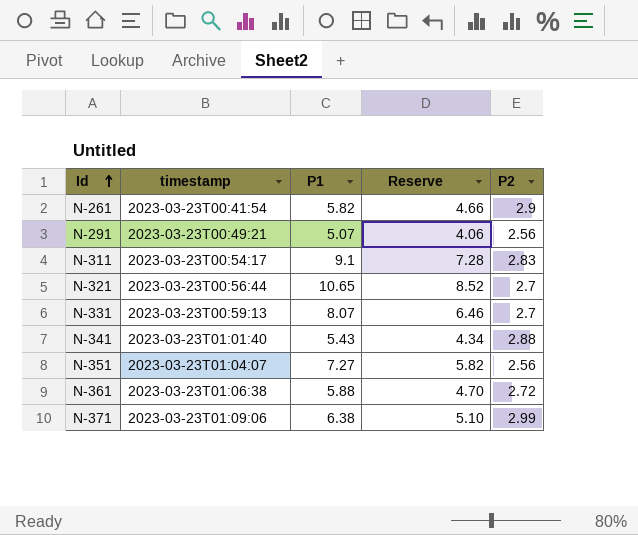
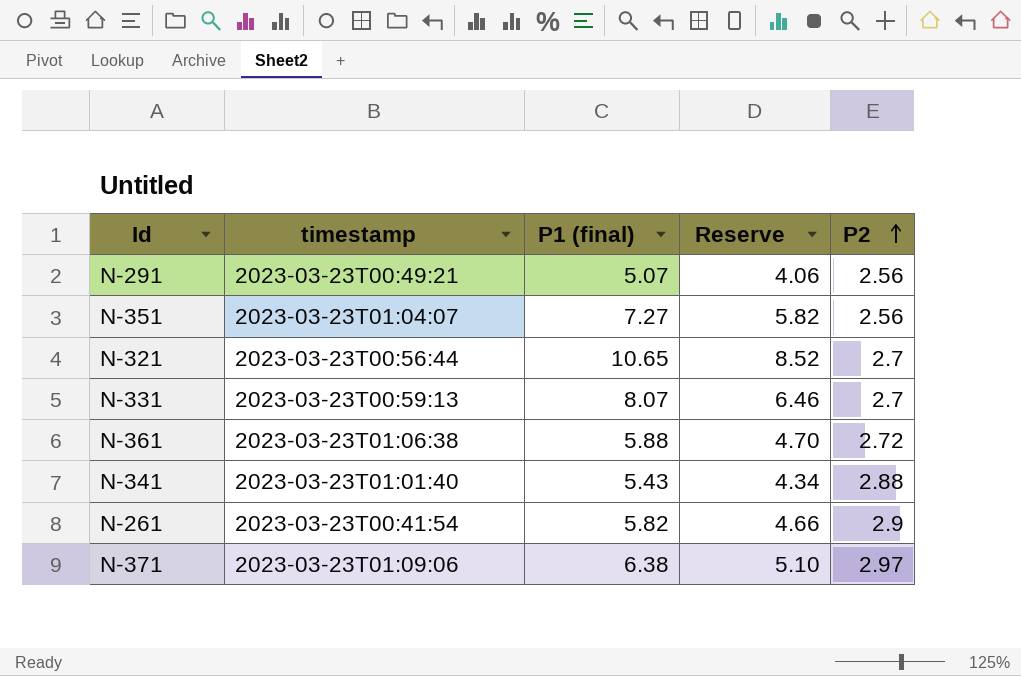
row order: Id ascending -> P2 ascending
column name: P1 -> P1 (final)
row N-311: 2023-03-23T00:54:17 | 9.1 | 7.28 | 2.83 -> none
N-371 | P2: 2.99 -> 2.97

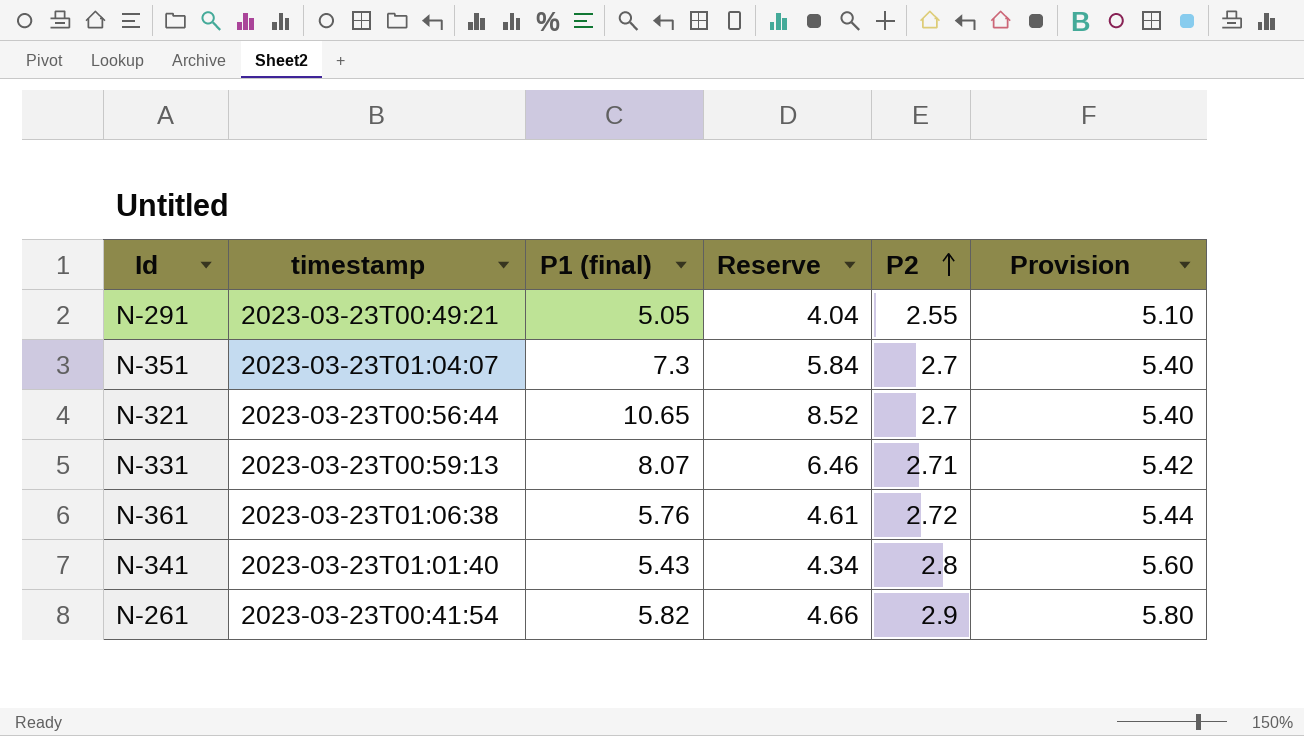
column Provision | formula: none -> [P2] * 2
row N-371: 2023-03-23T01:09:06 | 6.38 | 5.10 | 2.97 -> none
N-291 | P1 (final): 5.07 -> 5.05
N-291 | Reserve: 4.06 -> 4.04
N-291 | P2: 2.56 -> 2.55
N-351 | P1 (final): 7.27 -> 7.3
N-351 | Reserve: 5.82 -> 5.84
N-351 | P2: 2.56 -> 2.7
N-331 | P2: 2.7 -> 2.71
N-361 | P1 (final): 5.88 -> 5.76
N-361 | Reserve: 4.70 -> 4.61
N-341 | P2: 2.88 -> 2.8

